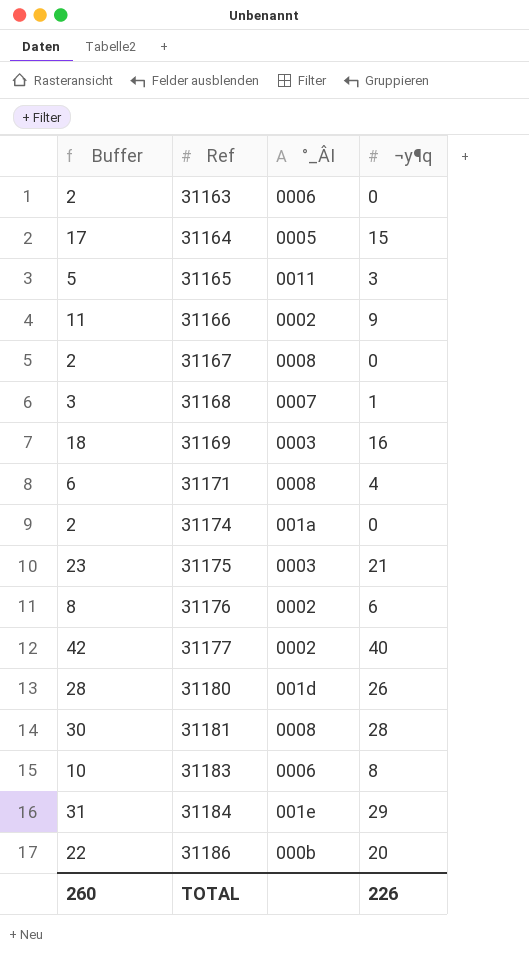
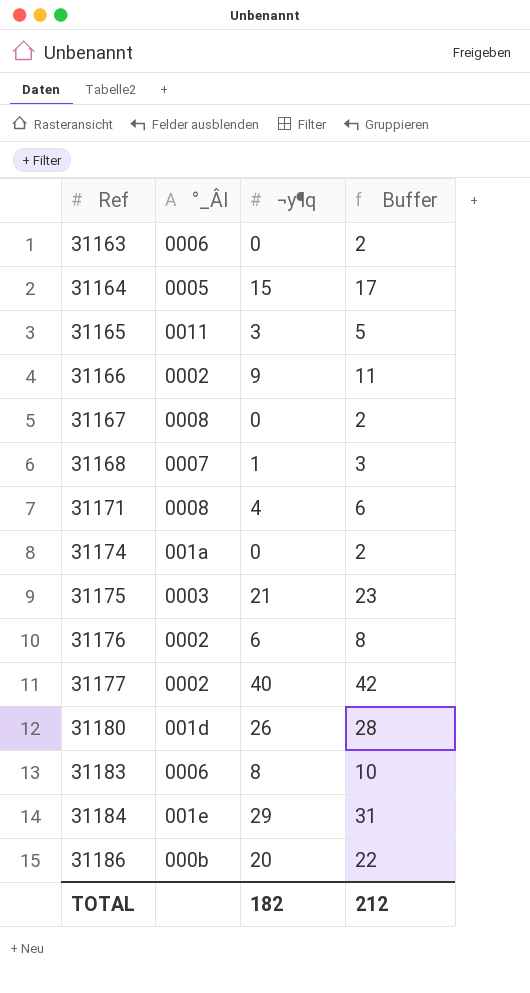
column Buffer | position: 1 -> 4
row 31169: 18 | 0003 | 16 -> none
row 31181: 30 | 0008 | 28 -> none
TOTAL | ¬y¶q: 226 -> 182
TOTAL | Buffer: 260 -> 212

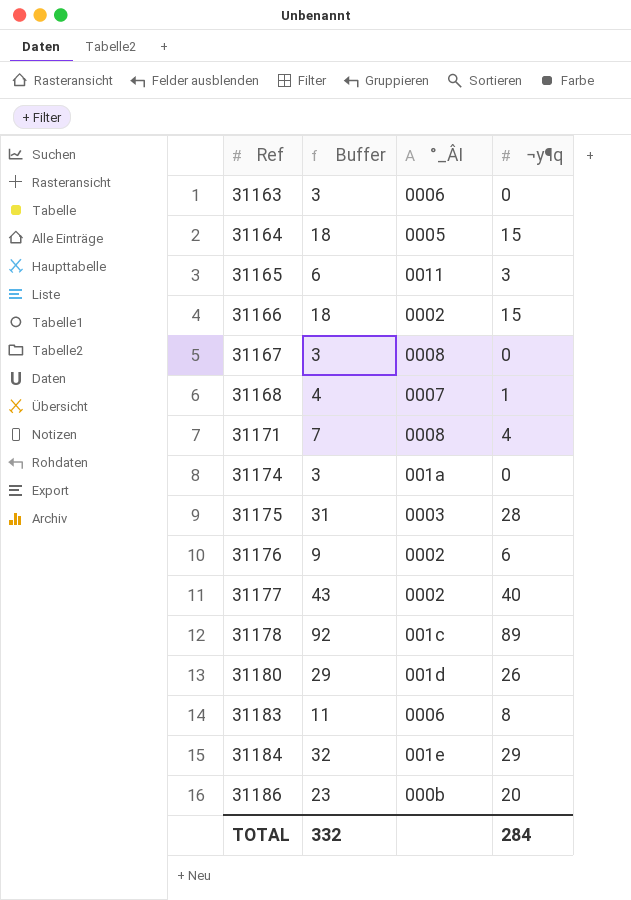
column Buffer | formula: [¬y¶q] + 2 -> [¬y¶q] + 3
column Buffer | position: 4 -> 2
31166 | ¬y¶q: 9 -> 15
31175 | ¬y¶q: 21 -> 28
row 31178: none -> 92 | 001c | 89
TOTAL | Buffer: 212 -> 332
TOTAL | ¬y¶q: 182 -> 284

